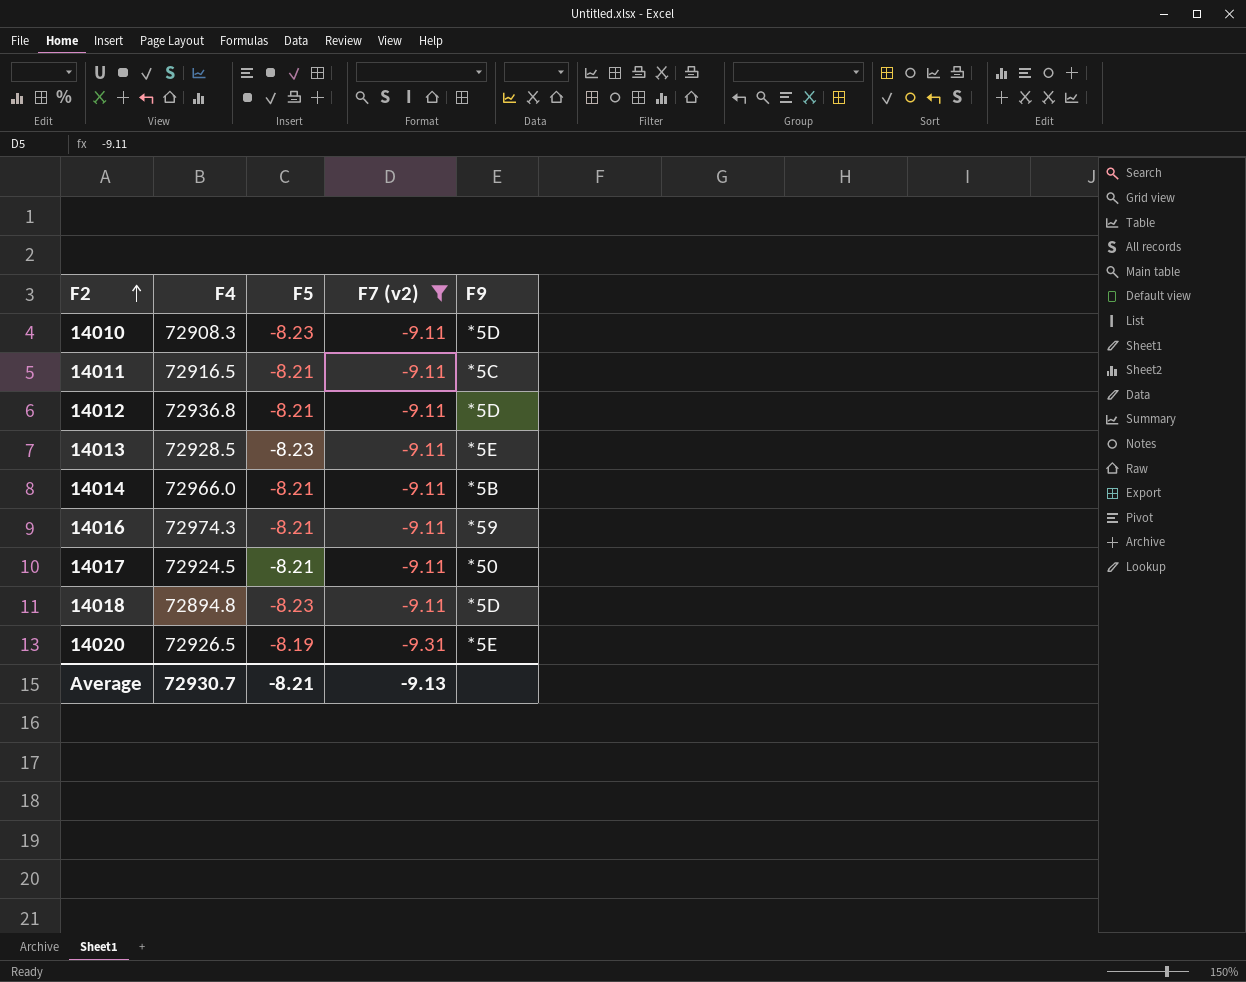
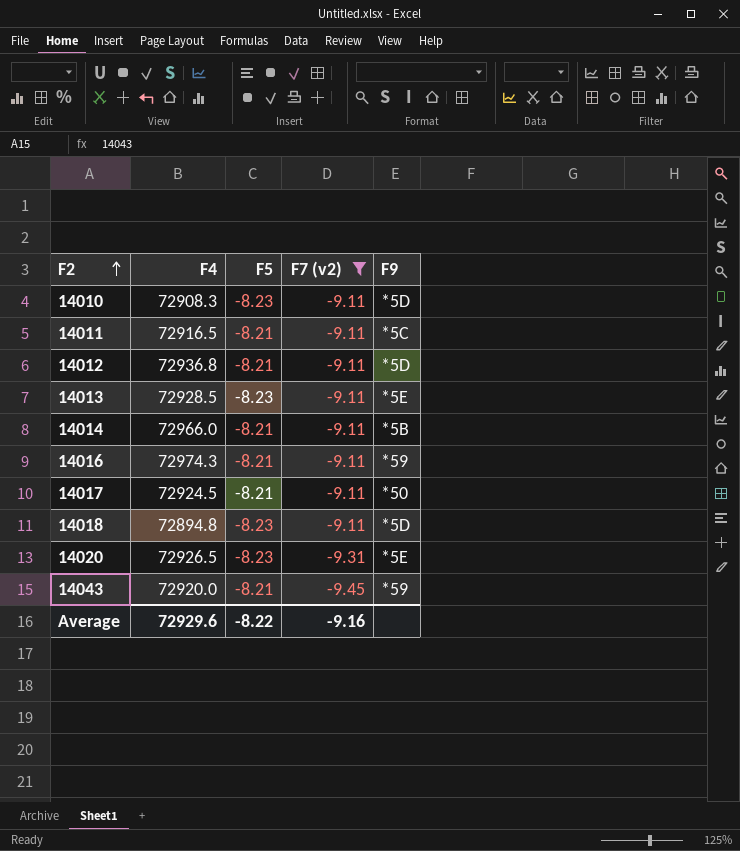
14020 | F5: -8.19 -> -8.23
row 14043: none -> 72920.0 | -8.21 | -9.45 | *59
Average | F4: 72930.7 -> 72929.6
Average | F5: -8.21 -> -8.22
Average | F7 (v2): -9.13 -> -9.16

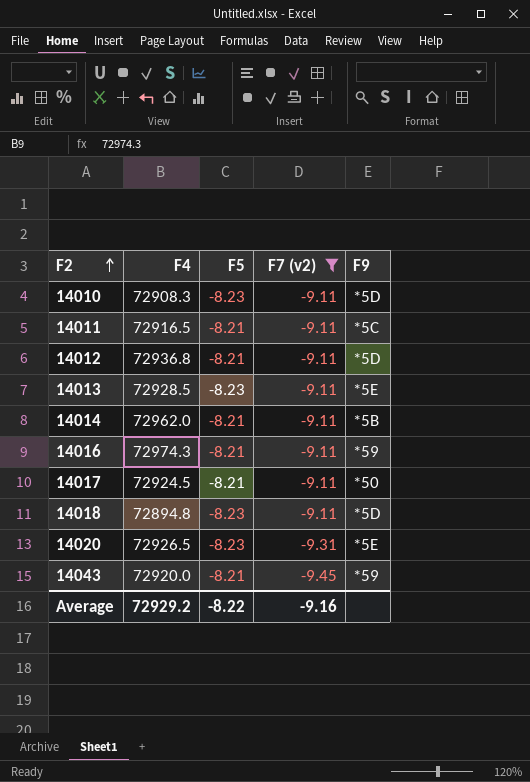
14014 | F4: 72966.0 -> 72962.0
Average | F4: 72929.6 -> 72929.2

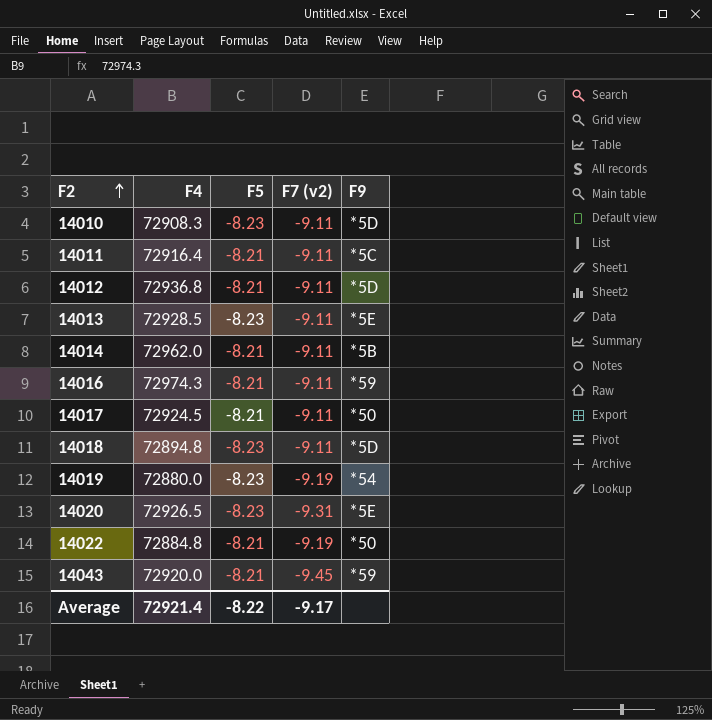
filter: F7 (v2) != -9.19 -> none
14011 | F4: 72916.5 -> 72916.4
Average | F4: 72929.2 -> 72921.4
Average | F7 (v2): -9.16 -> -9.17

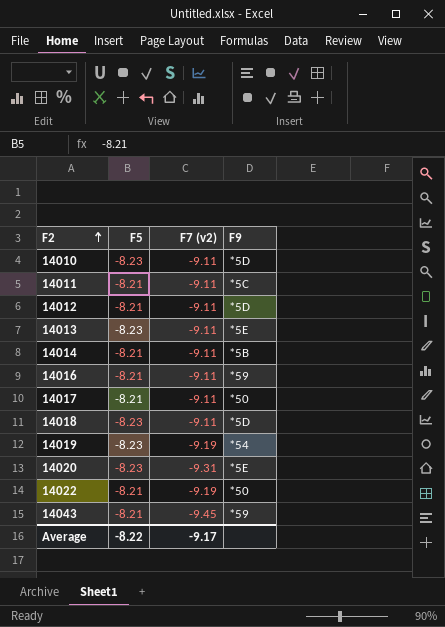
column F4 | position: 2 -> none

